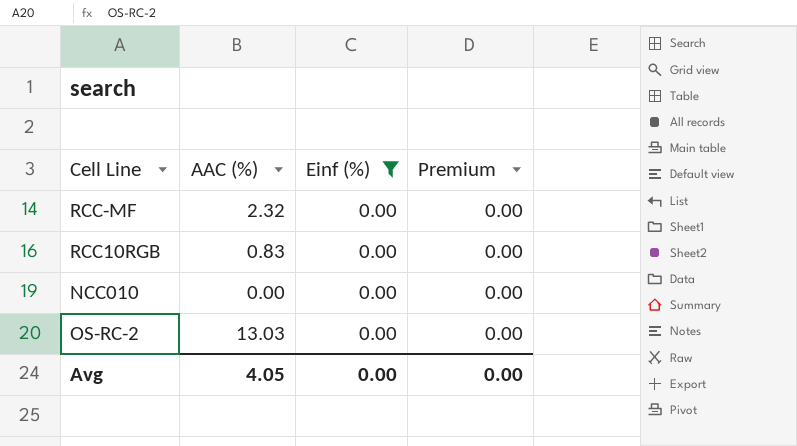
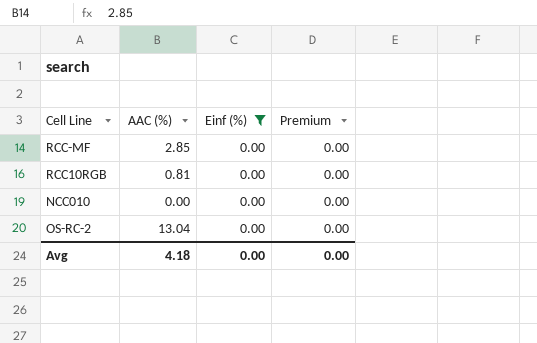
RCC-MF | AAC (%): 2.32 -> 2.85
RCC10RGB | AAC (%): 0.83 -> 0.81
OS-RC-2 | AAC (%): 13.03 -> 13.04
Avg | AAC (%): 4.05 -> 4.18

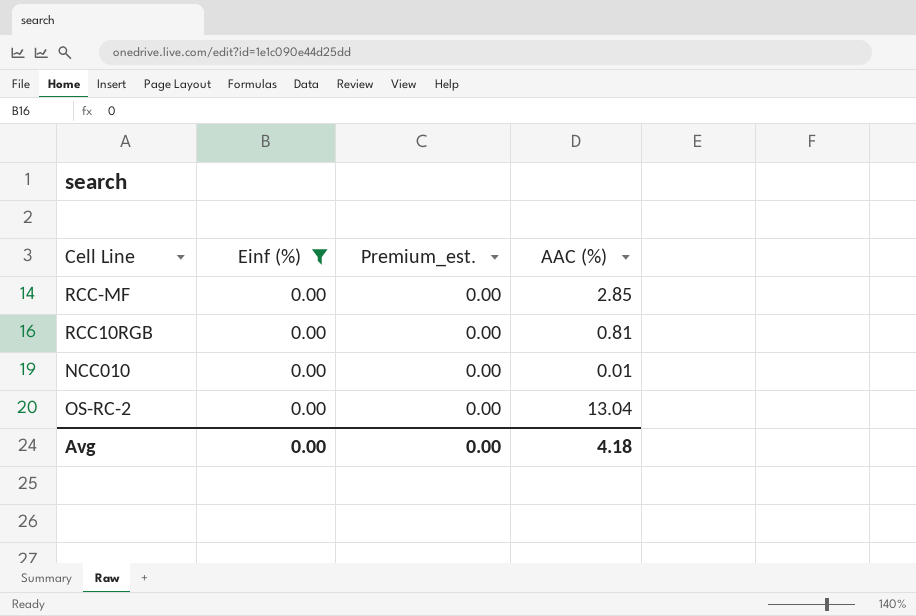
column name: Premium -> Premium_est.
column AAC (%) | position: 2 -> 4
NCC010 | AAC (%): 0.00 -> 0.01

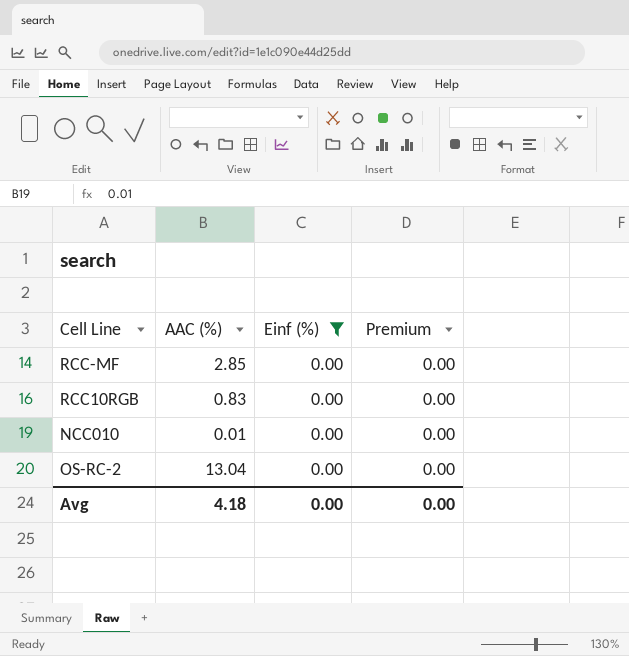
column AAC (%) | position: 4 -> 2
column name: Premium_est. -> Premium
RCC10RGB | AAC (%): 0.81 -> 0.83

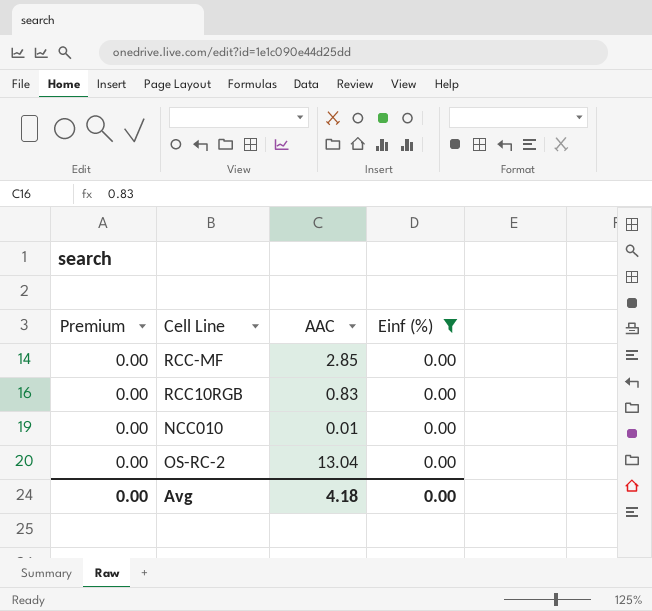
column Premium | position: 4 -> 1
column name: AAC (%) -> AAC

